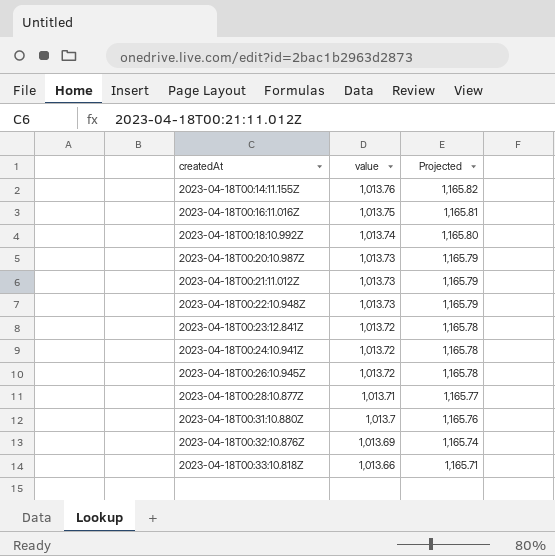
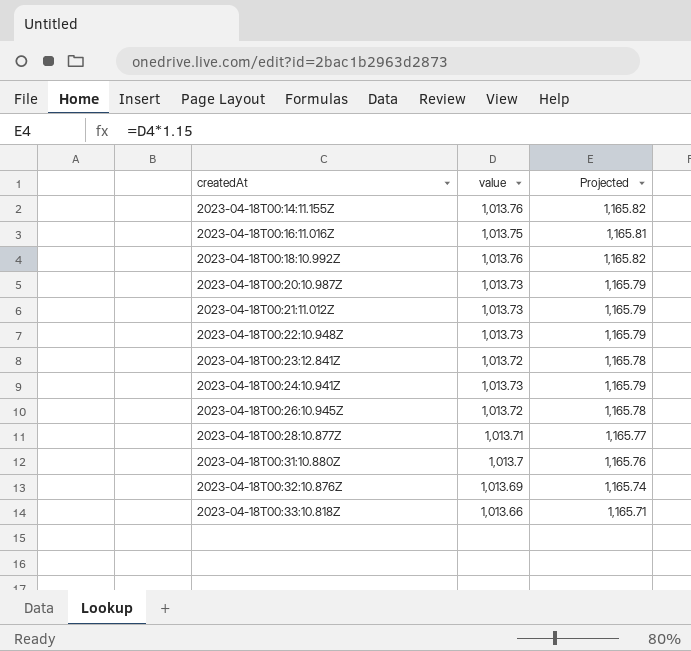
2023-04-18T00:18:10.992Z | value: 1,013.74 -> 1,013.76
2023-04-18T00:18:10.992Z | Projected: 1,165.80 -> 1,165.82
2023-04-18T00:24:10.941Z | value: 1,013.72 -> 1,013.73
2023-04-18T00:24:10.941Z | Projected: 1,165.78 -> 1,165.79

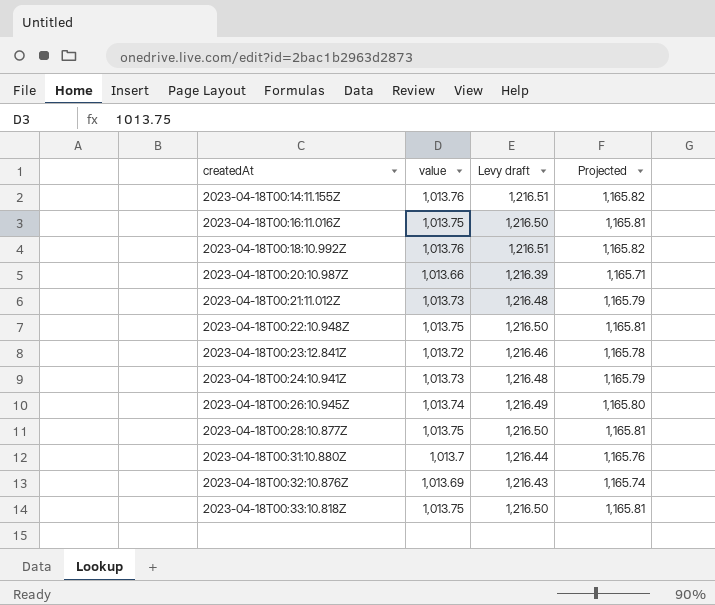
column Levy draft | formula: none -> [value] * 1.2
2023-04-18T00:20:10.987Z | value: 1,013.73 -> 1,013.66
2023-04-18T00:20:10.987Z | Projected: 1,165.79 -> 1,165.71
2023-04-18T00:22:10.948Z | value: 1,013.73 -> 1,013.75
2023-04-18T00:22:10.948Z | Projected: 1,165.79 -> 1,165.81
2023-04-18T00:26:10.945Z | value: 1,013.72 -> 1,013.74
2023-04-18T00:26:10.945Z | Projected: 1,165.78 -> 1,165.80
2023-04-18T00:28:10.877Z | value: 1,013.71 -> 1,013.75
2023-04-18T00:28:10.877Z | Projected: 1,165.77 -> 1,165.81
2023-04-18T00:33:10.818Z | value: 1,013.66 -> 1,013.75
2023-04-18T00:33:10.818Z | Projected: 1,165.71 -> 1,165.81

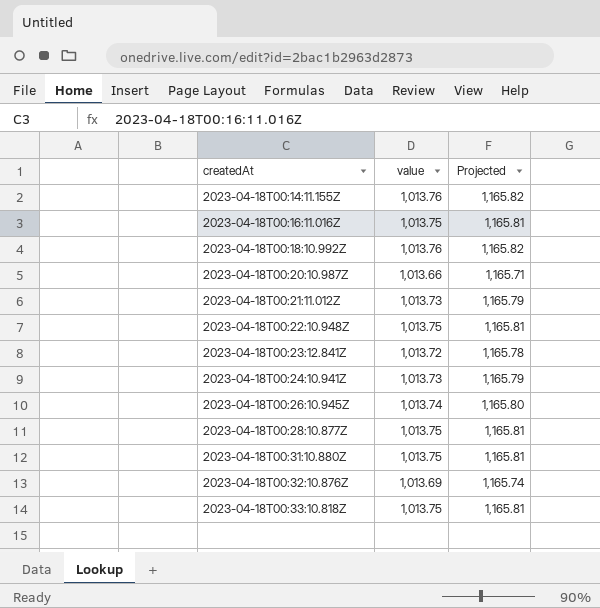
column Levy draft | formula: [value] * 1.2 -> none
2023-04-18T00:31:10.880Z | value: 1,013.7 -> 1,013.75
2023-04-18T00:31:10.880Z | Projected: 1,165.76 -> 1,165.81

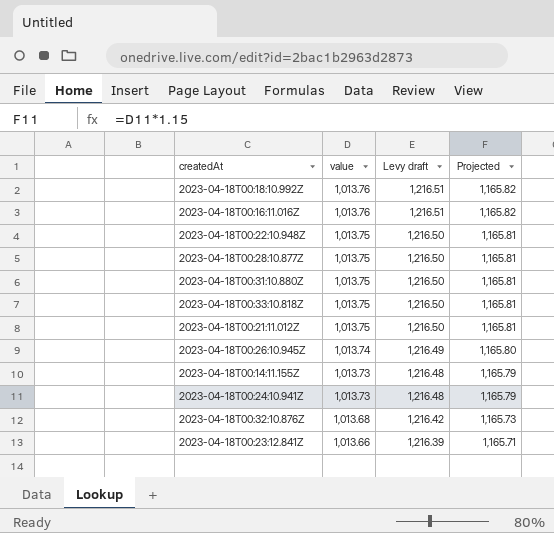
row order: createdAt ascending -> value descending
column Levy draft | formula: none -> [value] * 1.2
row 2023-04-18T00:20:10.987Z: 1,013.66 | 1,165.71 -> none
2023-04-18T00:16:11.016Z | value: 1,013.75 -> 1,013.76
2023-04-18T00:16:11.016Z | Projected: 1,165.81 -> 1,165.82
2023-04-18T00:21:11.012Z | value: 1,013.73 -> 1,013.75
2023-04-18T00:21:11.012Z | Projected: 1,165.79 -> 1,165.81
2023-04-18T00:14:11.155Z | value: 1,013.76 -> 1,013.73
2023-04-18T00:14:11.155Z | Projected: 1,165.82 -> 1,165.79
2023-04-18T00:32:10.876Z | value: 1,013.69 -> 1,013.68
2023-04-18T00:32:10.876Z | Projected: 1,165.74 -> 1,165.73
2023-04-18T00:23:12.841Z | value: 1,013.72 -> 1,013.66
2023-04-18T00:23:12.841Z | Projected: 1,165.78 -> 1,165.71

